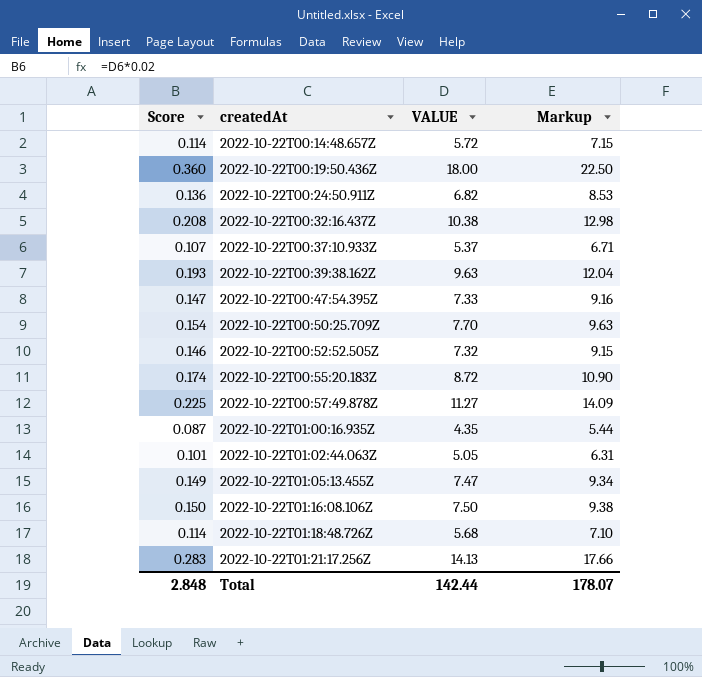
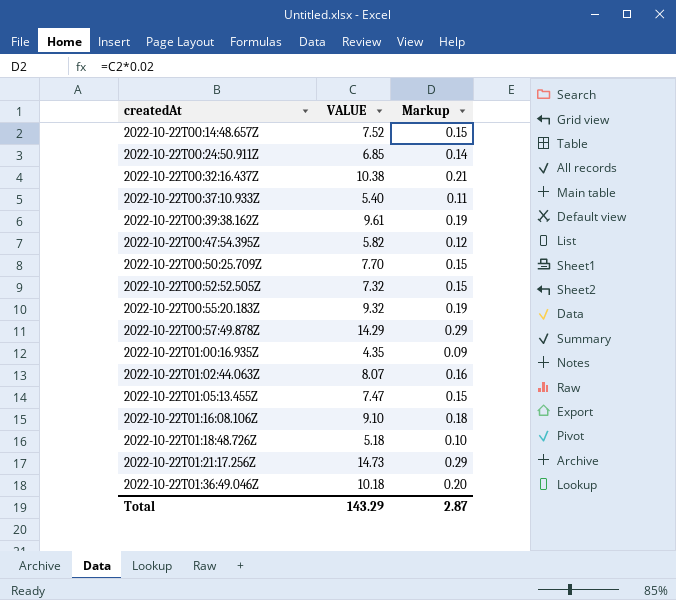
column Score | formula: [VALUE] * 0.02 -> none
column Markup | formula: [VALUE] * 1.25 -> [VALUE] * 0.02
row 2022-10-22T00:19:50.436Z: 0.360 | 18.00 | 22.50 -> none
2022-10-22T00:14:48.657Z | VALUE: 5.72 -> 7.52
2022-10-22T00:24:50.911Z | VALUE: 6.82 -> 6.85
2022-10-22T00:37:10.933Z | VALUE: 5.37 -> 5.40
2022-10-22T00:39:38.162Z | VALUE: 9.63 -> 9.61
2022-10-22T00:47:54.395Z | VALUE: 7.33 -> 5.82
2022-10-22T00:55:20.183Z | VALUE: 8.72 -> 9.32
2022-10-22T00:57:49.878Z | VALUE: 11.27 -> 14.29
2022-10-22T01:02:44.063Z | VALUE: 5.05 -> 8.07
2022-10-22T01:16:08.106Z | VALUE: 7.50 -> 9.10
2022-10-22T01:18:48.726Z | VALUE: 5.68 -> 5.18
2022-10-22T01:21:17.256Z | VALUE: 14.13 -> 14.73
row 2022-10-22T01:36:49.046Z: none -> 10.18 | 0.20
Total | VALUE: 142.44 -> 143.29
Total | Markup: 178.07 -> 2.87

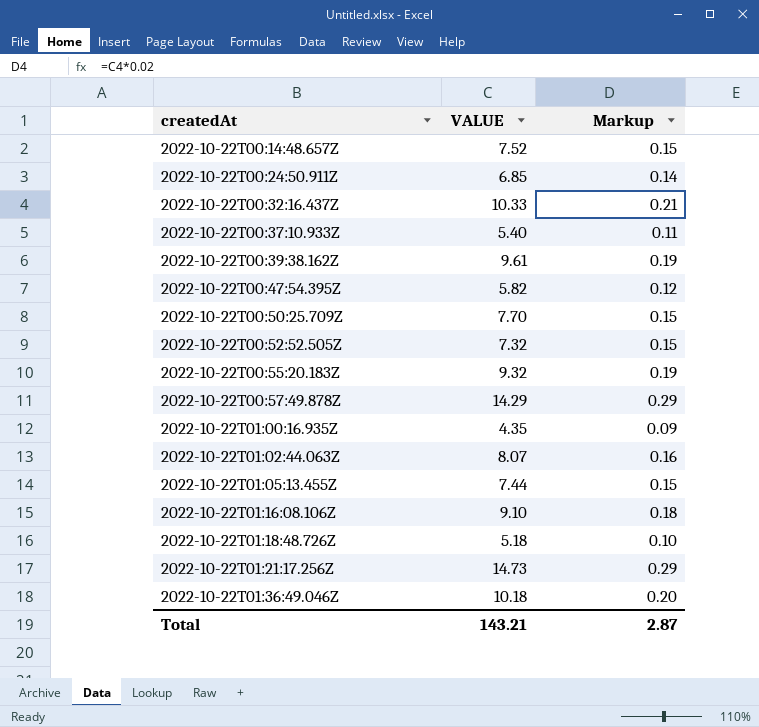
2022-10-22T00:32:16.437Z | VALUE: 10.38 -> 10.33
2022-10-22T01:05:13.455Z | VALUE: 7.47 -> 7.44
Total | VALUE: 143.29 -> 143.21

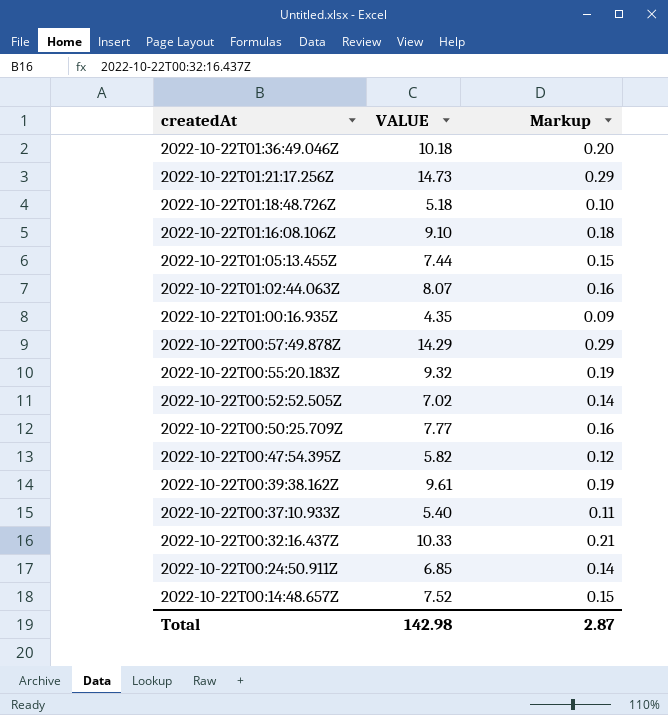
row order: createdAt ascending -> createdAt descending
2022-10-22T00:52:52.505Z | VALUE: 7.32 -> 7.02
2022-10-22T00:52:52.505Z | Markup: 0.15 -> 0.14
2022-10-22T00:50:25.709Z | VALUE: 7.70 -> 7.77
2022-10-22T00:50:25.709Z | Markup: 0.15 -> 0.16
Total | VALUE: 143.21 -> 142.98

